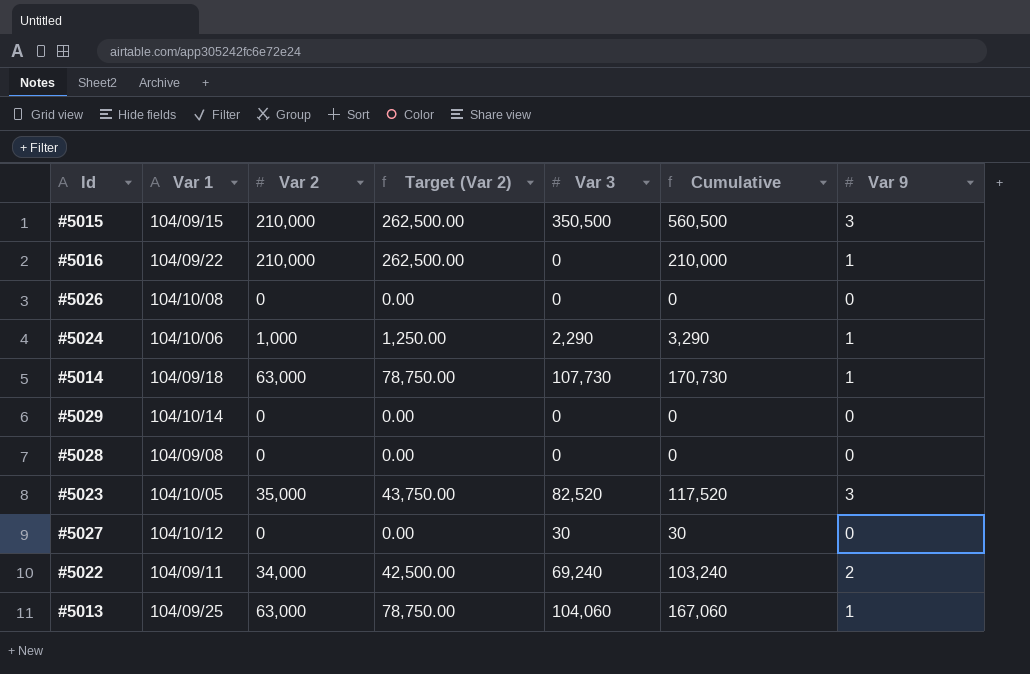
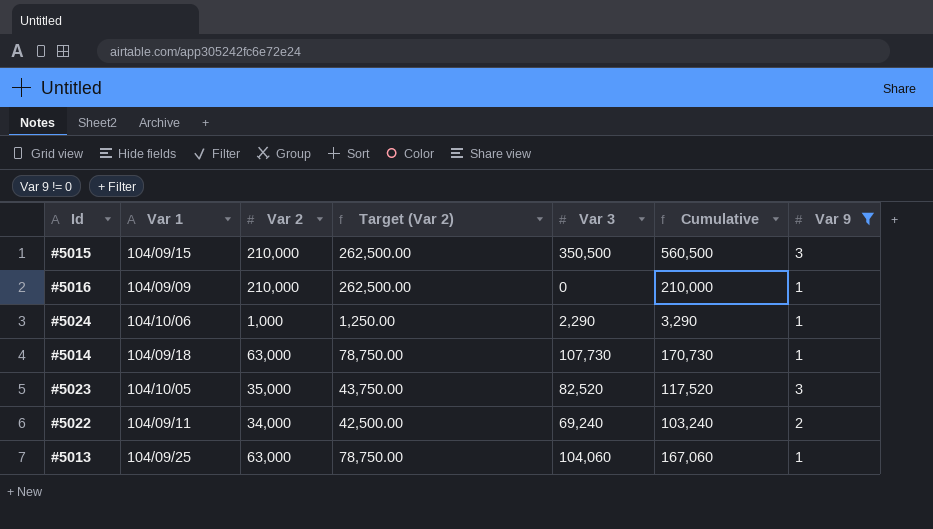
filter: none -> Var 9 != 0
#5016 | Var 1: 104/09/22 -> 104/09/09

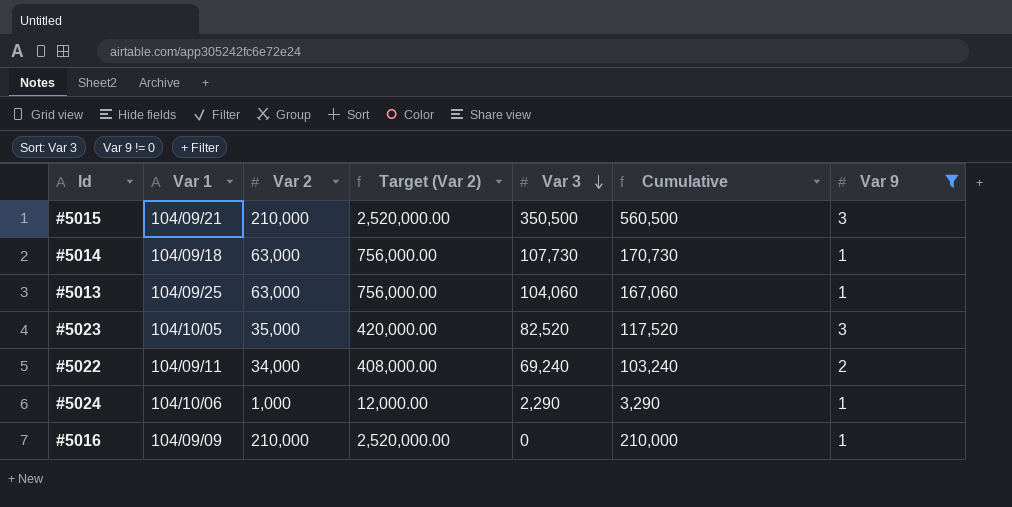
row order: none -> Var 3 descending
column Target (Var 2) | formula: [Var 2] * 1.25 -> [Var 2] * 12
#5015 | Var 1: 104/09/15 -> 104/09/21

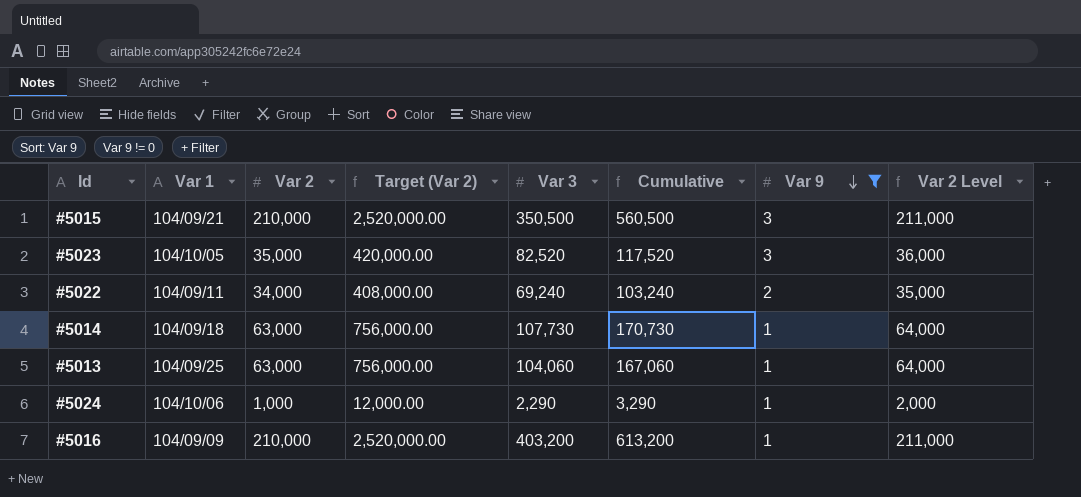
row order: Var 3 descending -> Var 9 descending
column Var 2 Level | formula: none -> [Var 2] + 1000
#5016 | Var 3: 0 -> 403,200
#5016 | Cumulative: 210,000 -> 613,200

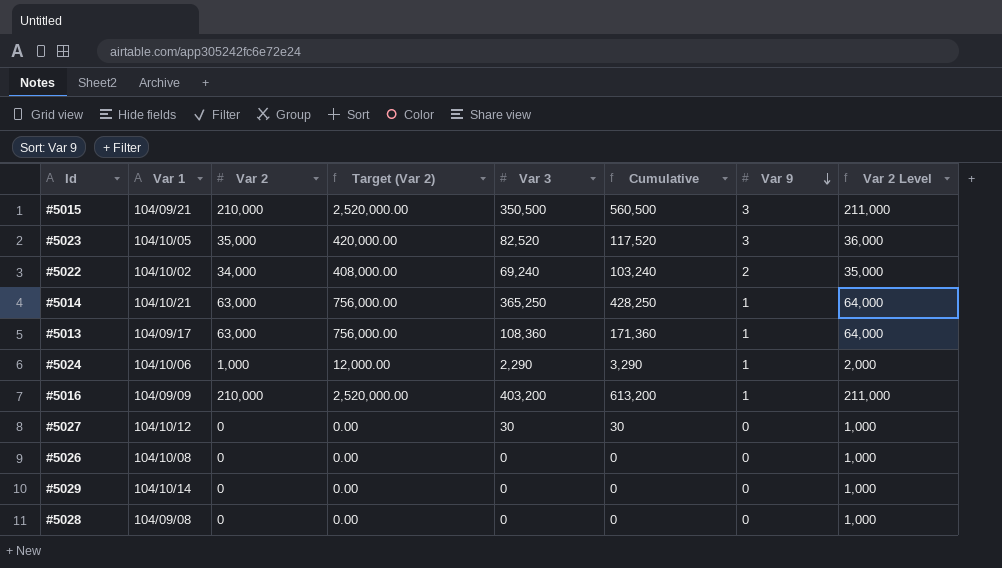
filter: Var 9 != 0 -> none
#5022 | Var 1: 104/09/11 -> 104/10/02
#5014 | Var 1: 104/09/18 -> 104/10/21
#5014 | Var 3: 107,730 -> 365,250
#5014 | Cumulative: 170,730 -> 428,250
#5013 | Var 1: 104/09/25 -> 104/09/17
#5013 | Var 3: 104,060 -> 108,360
#5013 | Cumulative: 167,060 -> 171,360

